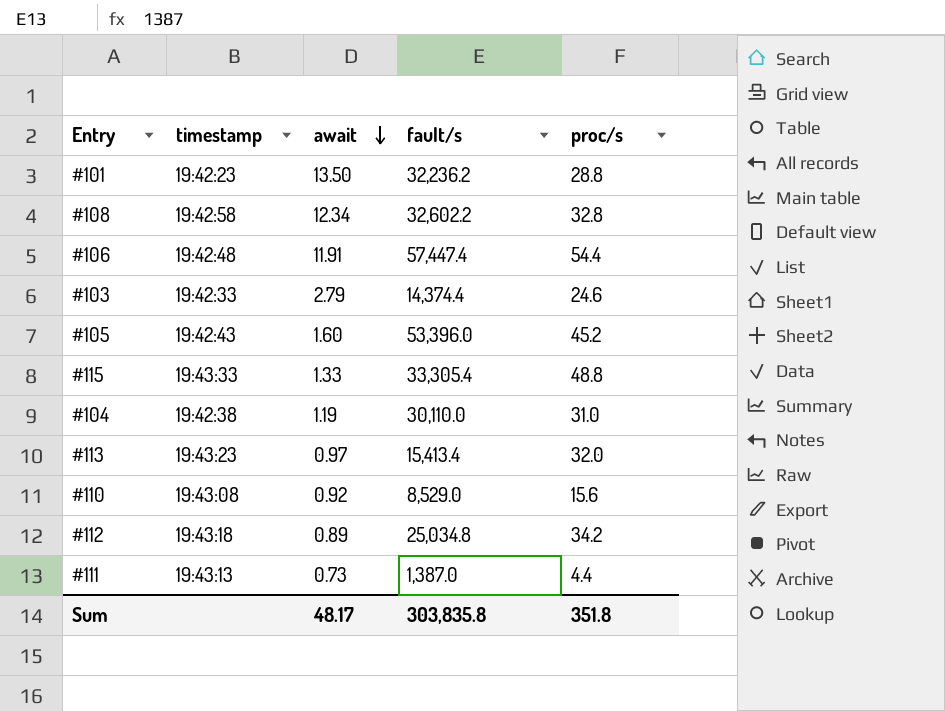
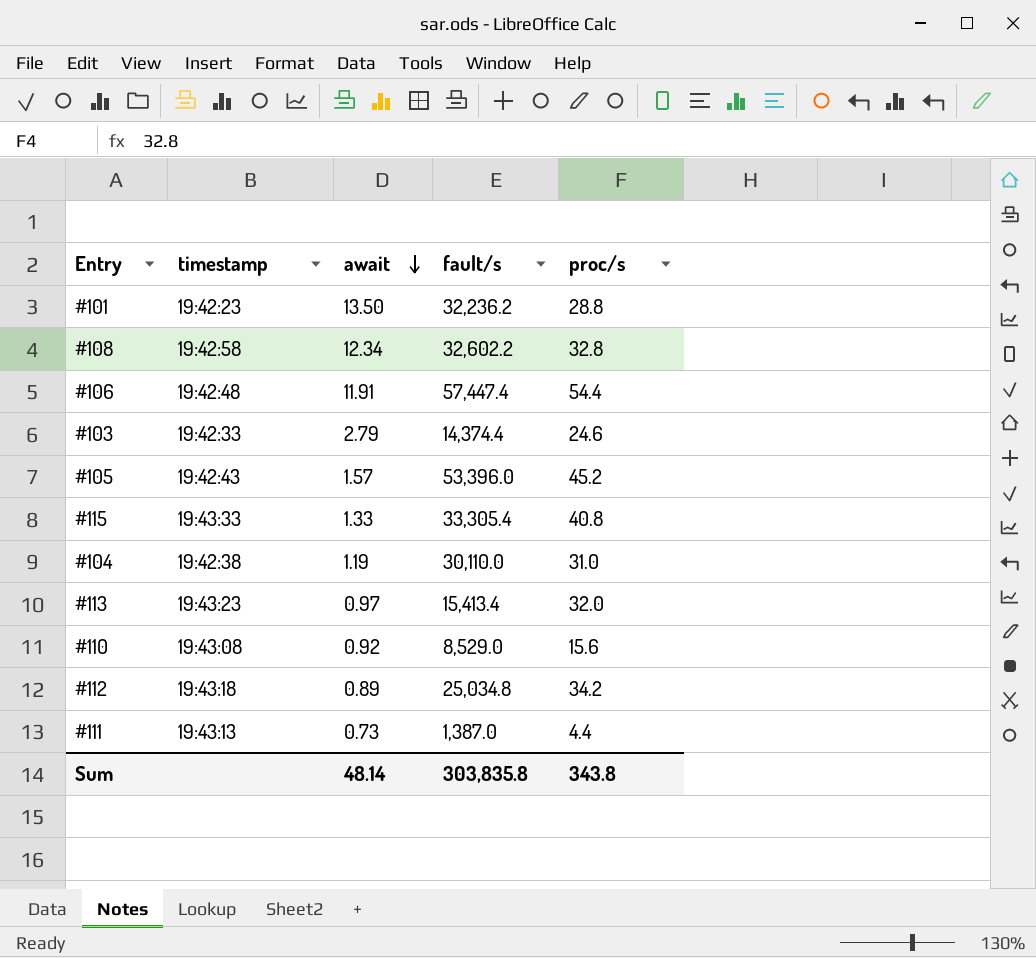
#105 | await: 1.60 -> 1.57
#115 | proc/s: 48.8 -> 40.8
Sum | await: 48.17 -> 48.14
Sum | proc/s: 351.8 -> 343.8

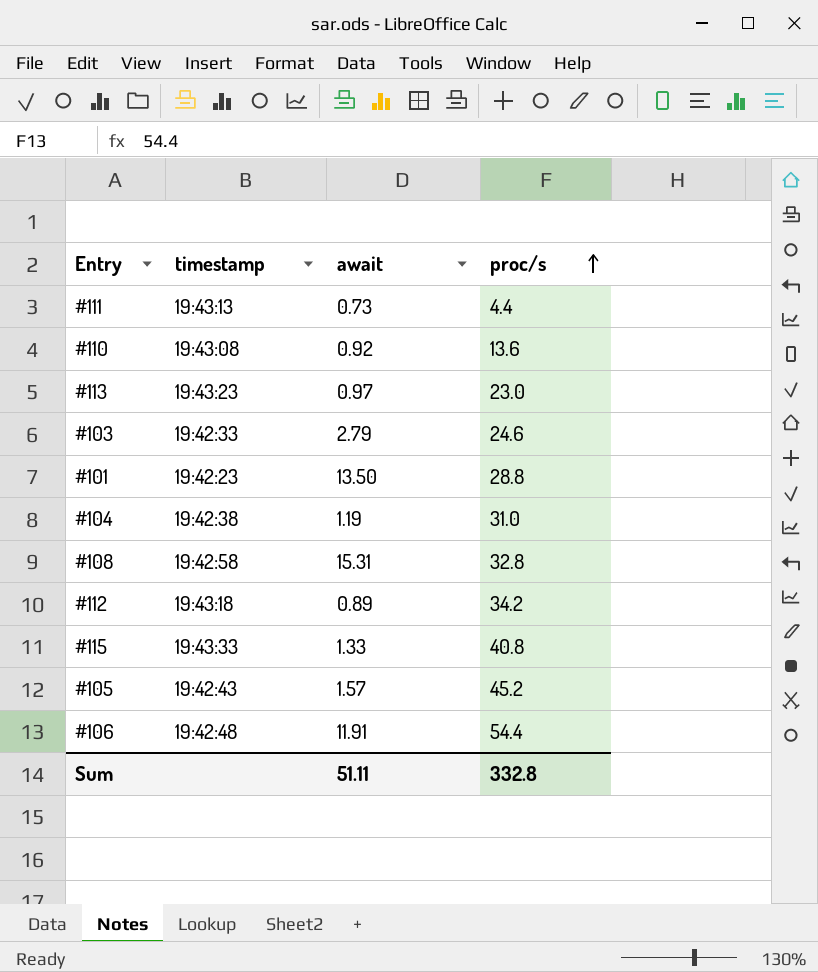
row order: await descending -> proc/s ascending
column fault/s | position: 4 -> none
#110 | proc/s: 15.6 -> 13.6
#113 | proc/s: 32.0 -> 23.0
#108 | await: 12.34 -> 15.31
Sum | await: 48.14 -> 51.11
Sum | proc/s: 343.8 -> 332.8

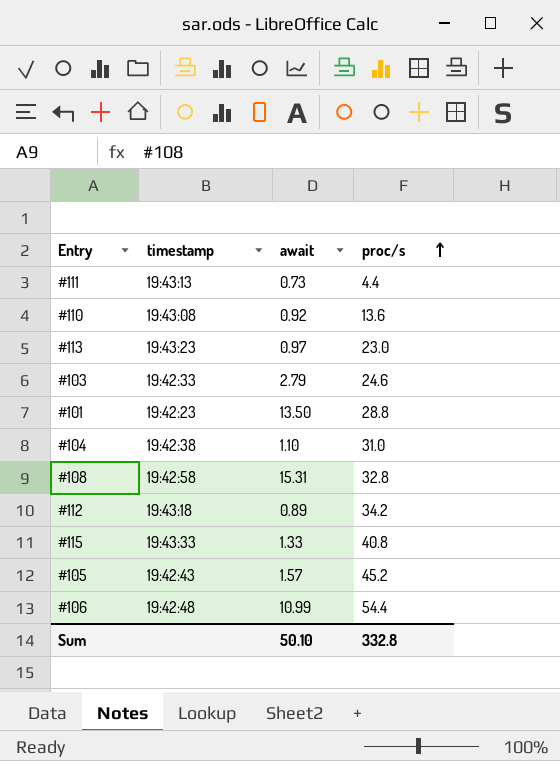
#104 | await: 1.19 -> 1.10
#106 | await: 11.91 -> 10.99
Sum | await: 51.11 -> 50.10

